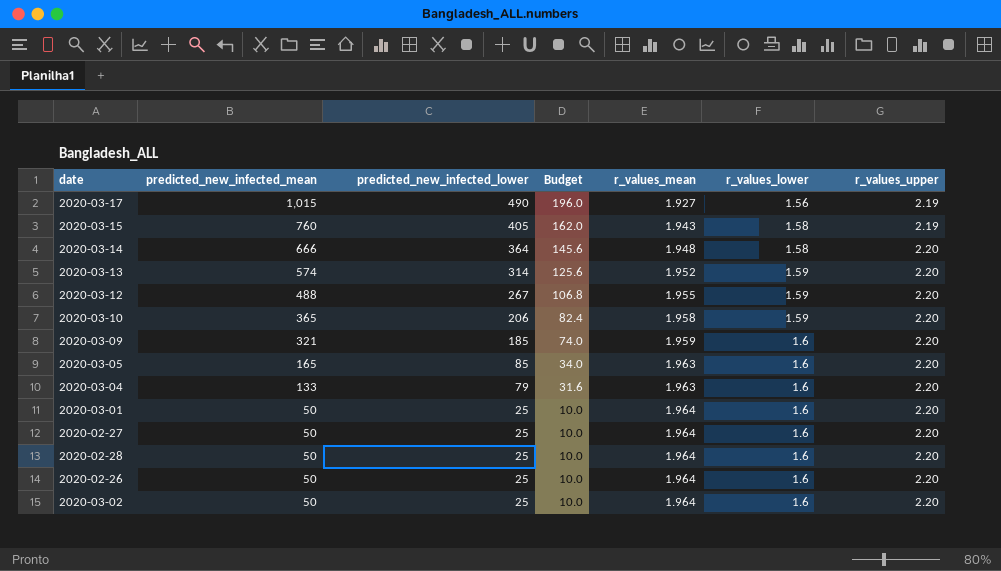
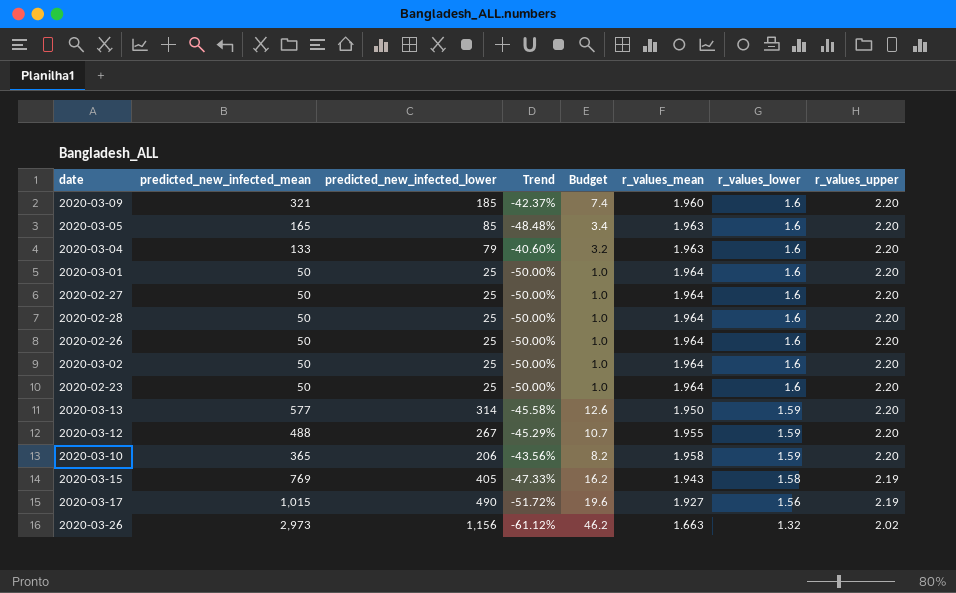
row order: predicted_new_infected_mean descending -> r_values_lower descending
column Trend | formula: none -> ([predicted_new_infected_lower] - [predicted_new_infected_mean]) / [predicted_new_infected_mean]
column Budget | formula: [predicted_new_infected_lower] * 0.4 -> [predicted_new_infected_lower] * 0.04
row 2020-03-14: 666 | 364 | 145.6 | 1.948 | 1.58 | 2.20 -> none
2020-03-09 | r_values_mean: 1.959 -> 1.960
row 2020-02-23: none -> 50 | 25 | -50.00% | 1.0 | 1.964 | 1.6 | 2.20
2020-03-13 | predicted_new_infected_mean: 574 -> 577
2020-03-13 | r_values_mean: 1.952 -> 1.950
2020-03-15 | predicted_new_infected_mean: 760 -> 769
row 2020-03-26: none -> 2,973 | 1,156 | -61.12% | 46.2 | 1.663 | 1.32 | 2.02

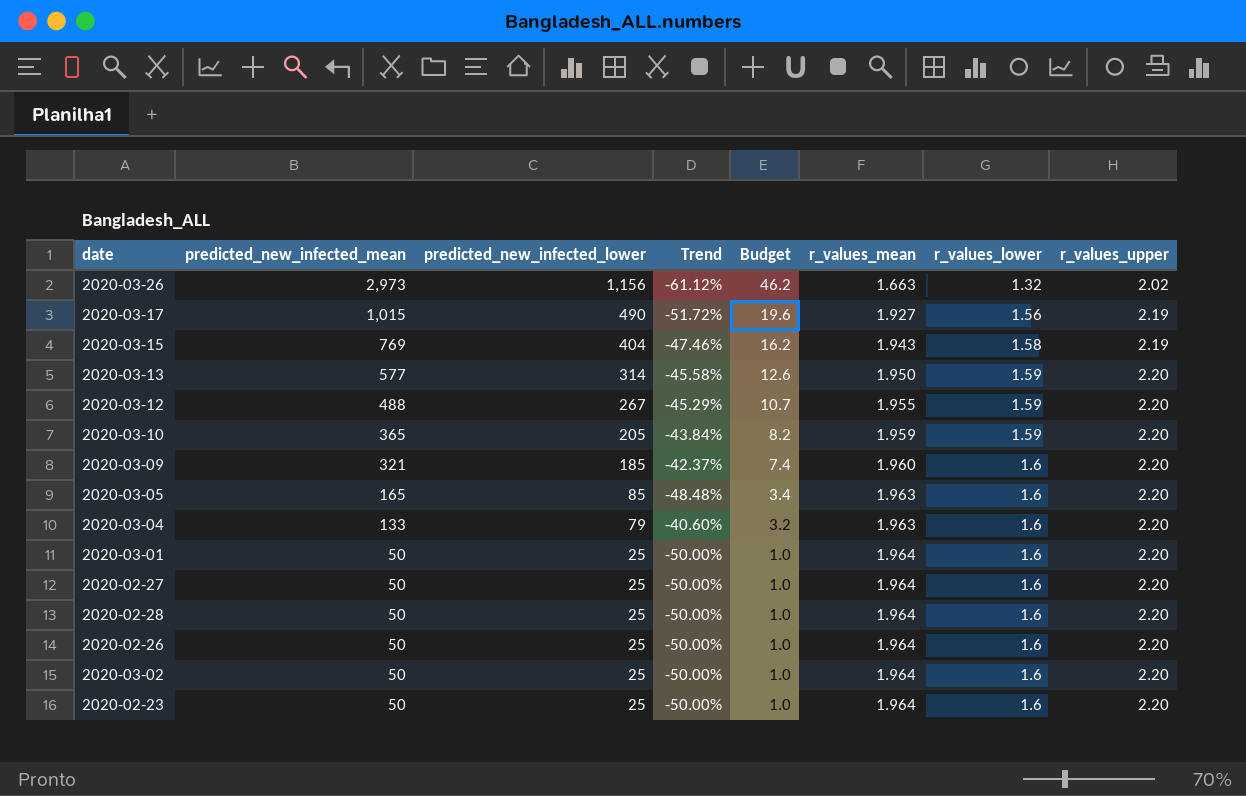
row order: r_values_lower descending -> predicted_new_infected_mean descending
2020-03-15 | predicted_new_infected_lower: 405 -> 404
2020-03-15 | Trend: -47.33% -> -47.46%
2020-03-10 | predicted_new_infected_lower: 206 -> 205
2020-03-10 | Trend: -43.56% -> -43.84%
2020-03-10 | r_values_mean: 1.958 -> 1.959

